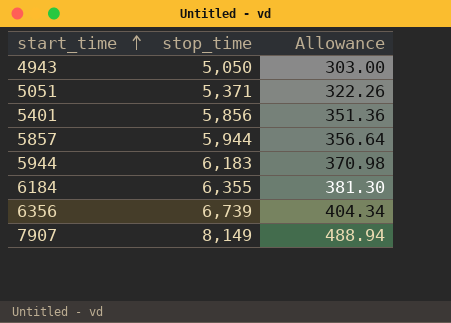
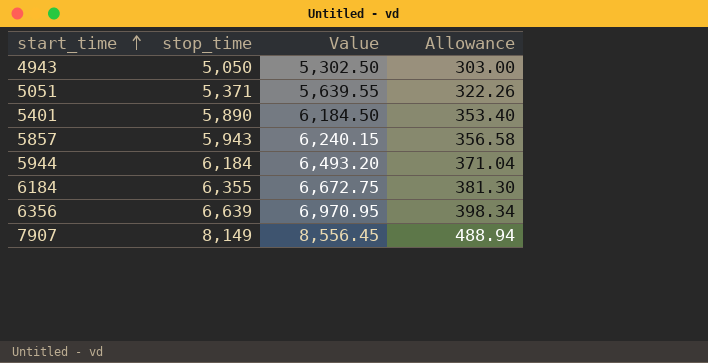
column Value | formula: none -> [stop_time] * 1.05
5401 | stop_time: 5,856 -> 5,890
5401 | Allowance: 351.36 -> 353.40
5857 | stop_time: 5,944 -> 5,943
5857 | Allowance: 356.64 -> 356.58
5944 | stop_time: 6,183 -> 6,184
5944 | Allowance: 370.98 -> 371.04
6356 | stop_time: 6,739 -> 6,639
6356 | Allowance: 404.34 -> 398.34

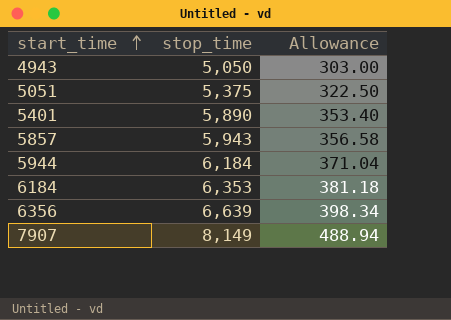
column Value | formula: [stop_time] * 1.05 -> none
5051 | stop_time: 5,371 -> 5,375
5051 | Allowance: 322.26 -> 322.50
6184 | stop_time: 6,355 -> 6,353
6184 | Allowance: 381.30 -> 381.18

